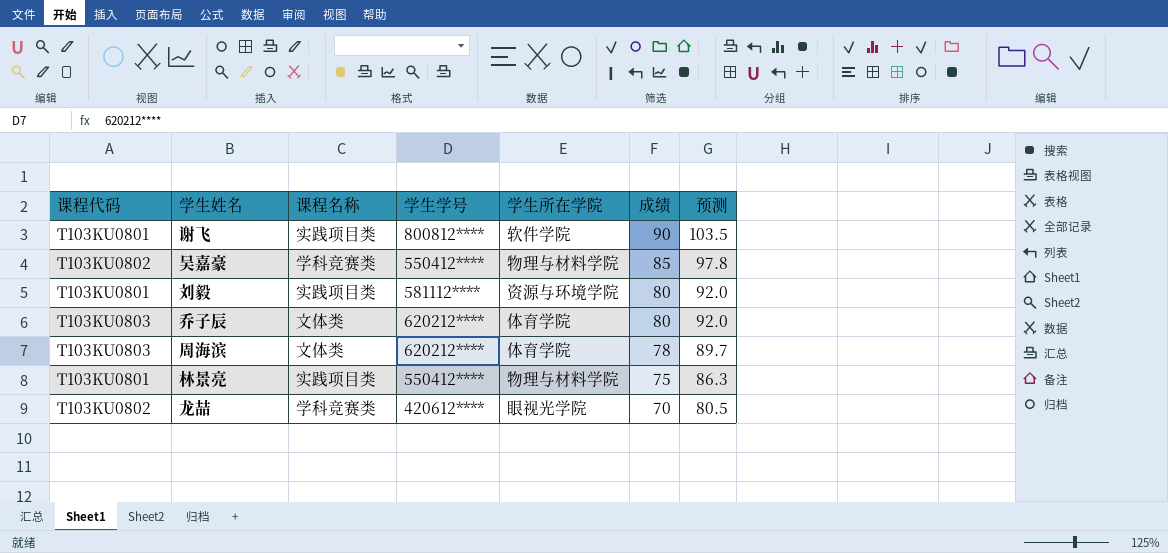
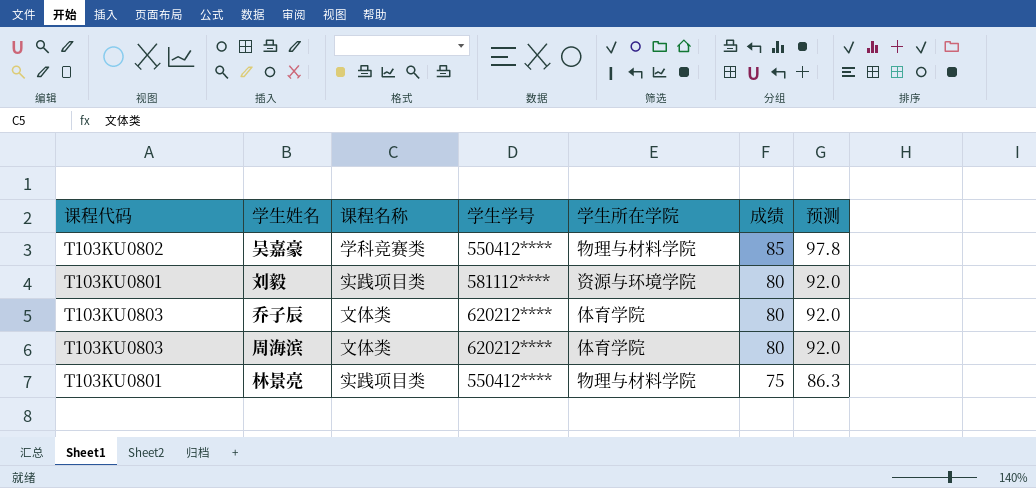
row 谢飞: T103KU0801 | 实践项目类 | 800812**** | 软件学院 | 90 | 103.5 -> none
row 龙喆: T103KU0802 | 学科竞赛类 | 420612**** | 眼视光学院 | 70 | 80.5 -> none
周海滨 | 成绩: 78 -> 80
周海滨 | 预测: 89.7 -> 92.0

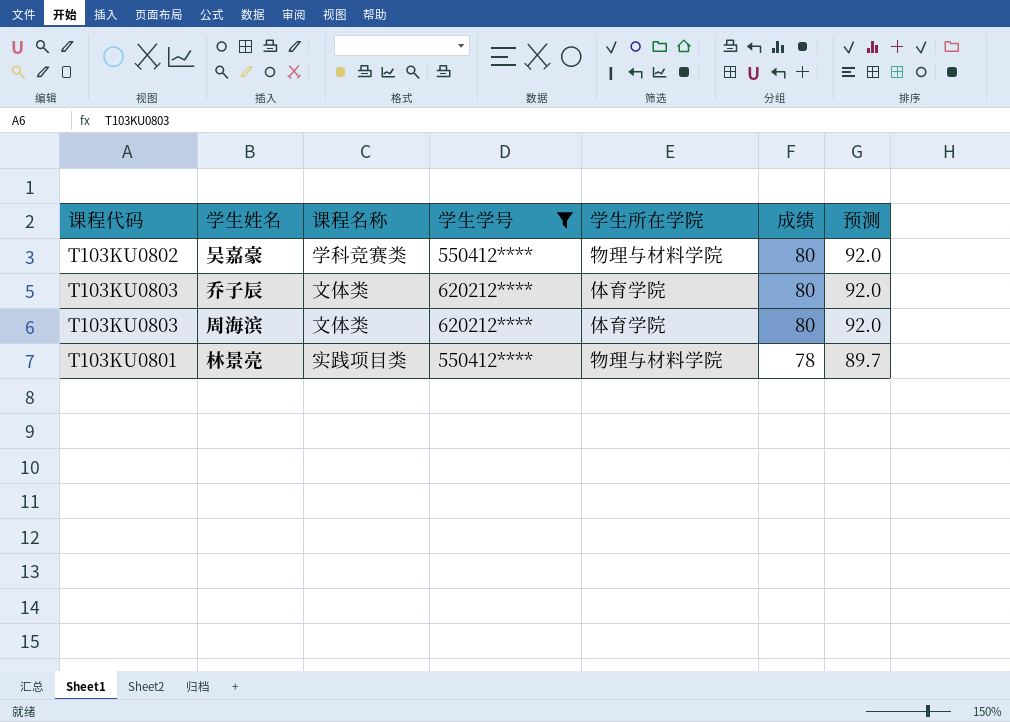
filter: none -> 学生学号 != 581112****
吴嘉豪 | 成绩: 85 -> 80
吴嘉豪 | 预测: 97.8 -> 92.0
林景亮 | 成绩: 75 -> 78
林景亮 | 预测: 86.3 -> 89.7

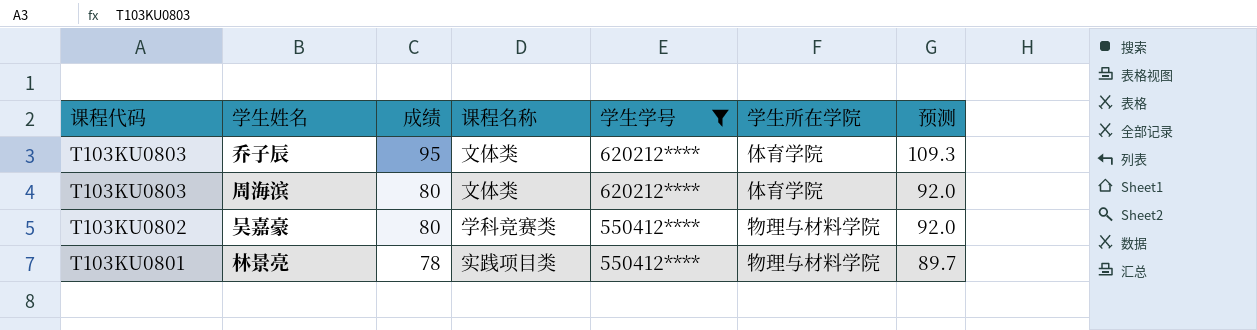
row order: 成绩 descending -> 课程代码 descending
column 成绩 | position: 6 -> 3
乔子辰 | 成绩: 80 -> 95
乔子辰 | 预测: 92.0 -> 109.3

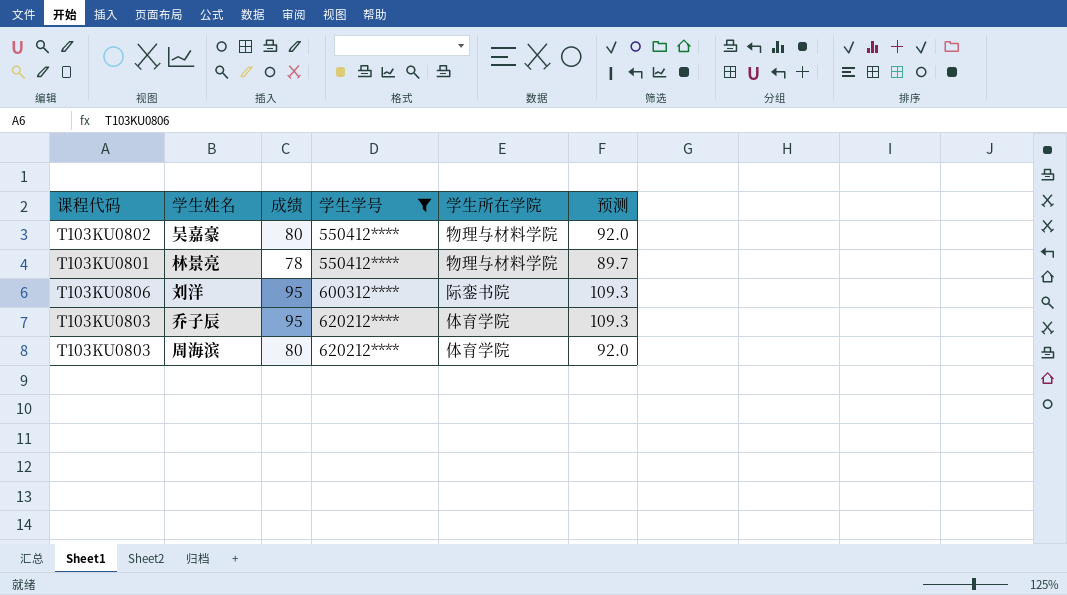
row order: 课程代码 descending -> 学生学号 ascending
column 课程名称 | position: 4 -> none
row 刘洋: none -> T103KU0806 | 95 | 600312**** | 际銮书院 | 109.3

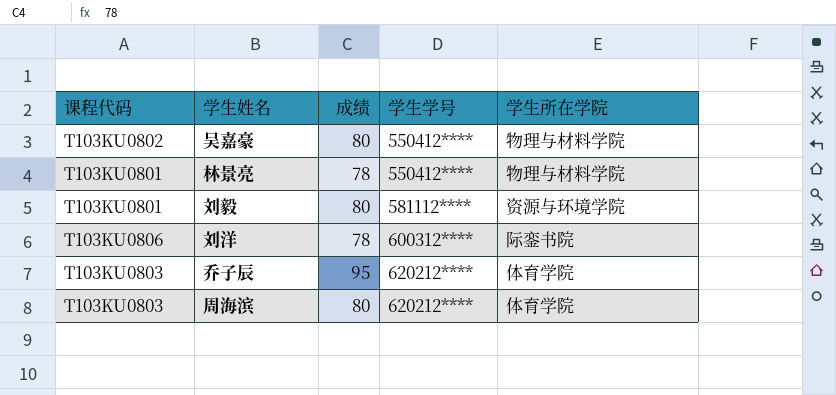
filter: 学生学号 != 581112**** -> none
column 预测 | formula: [成绩] * 1.15 -> none
刘洋 | 成绩: 95 -> 78

